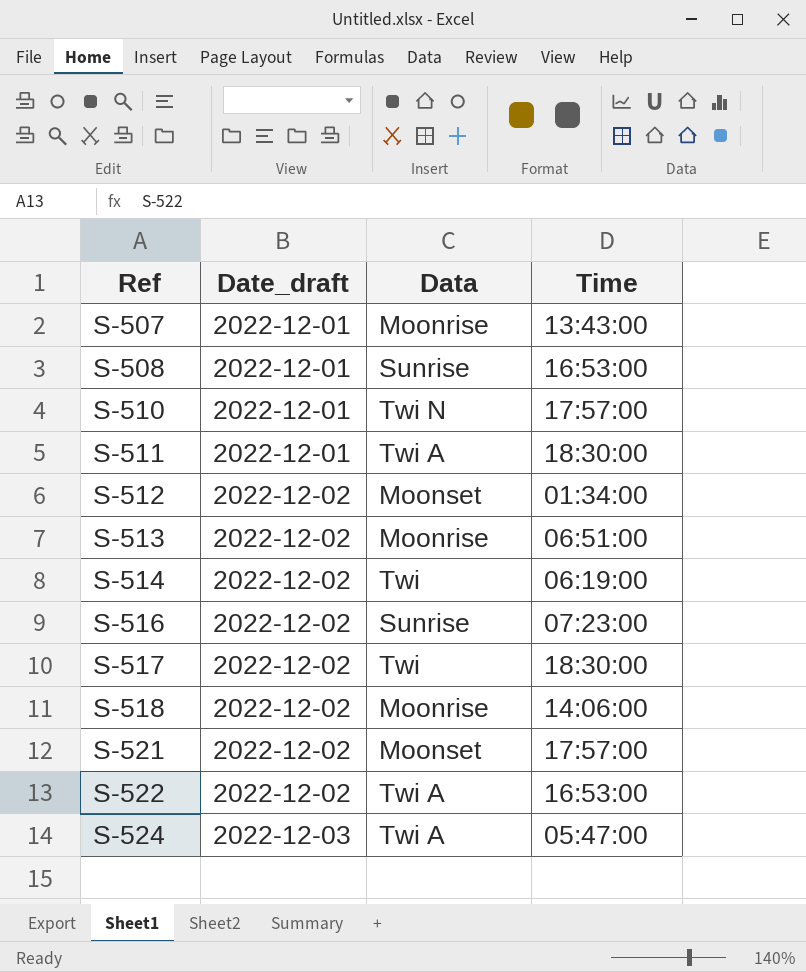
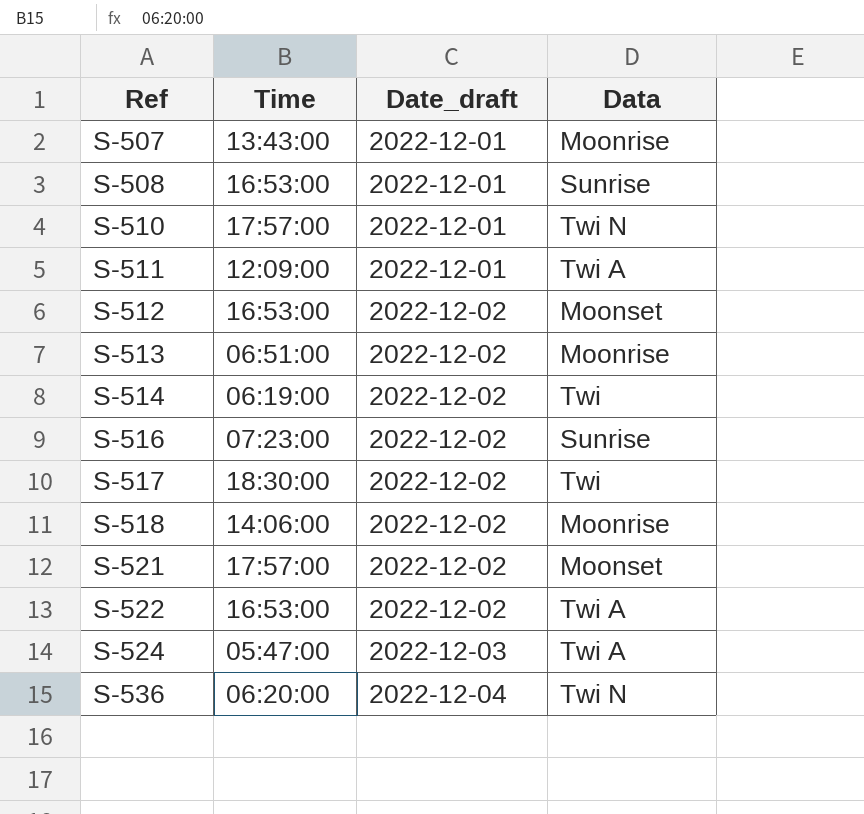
column Time | position: 4 -> 2
S-511 | Time: 18:30:00 -> 12:09:00
S-512 | Time: 01:34:00 -> 16:53:00
row S-536: none -> 06:20:00 | 2022-12-04 | Twi N

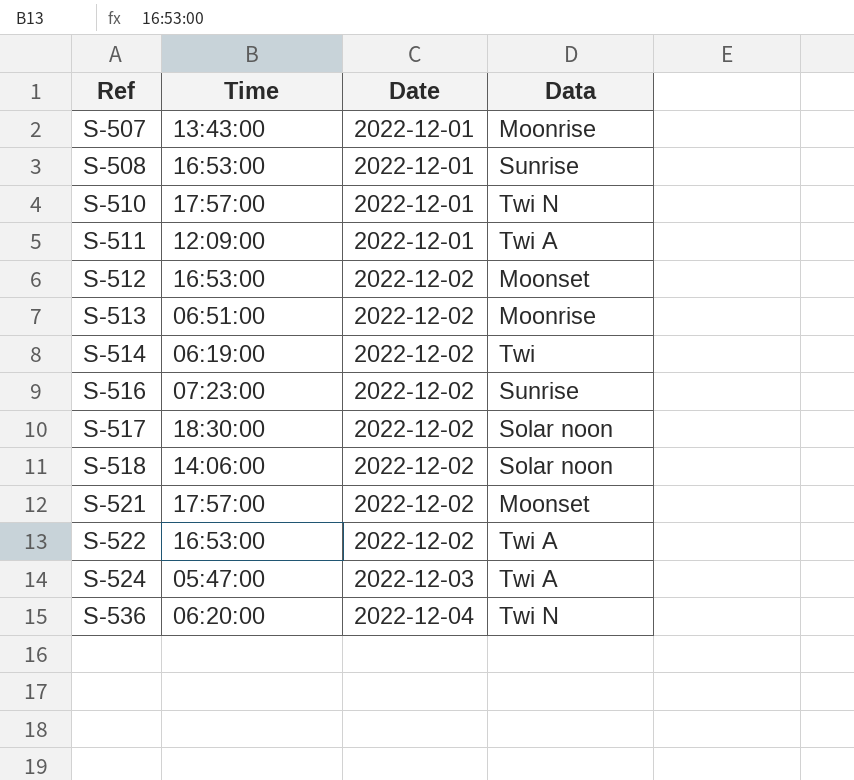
column name: Date_draft -> Date
S-517 | Data: Twi -> Solar noon
S-518 | Data: Moonrise -> Solar noon

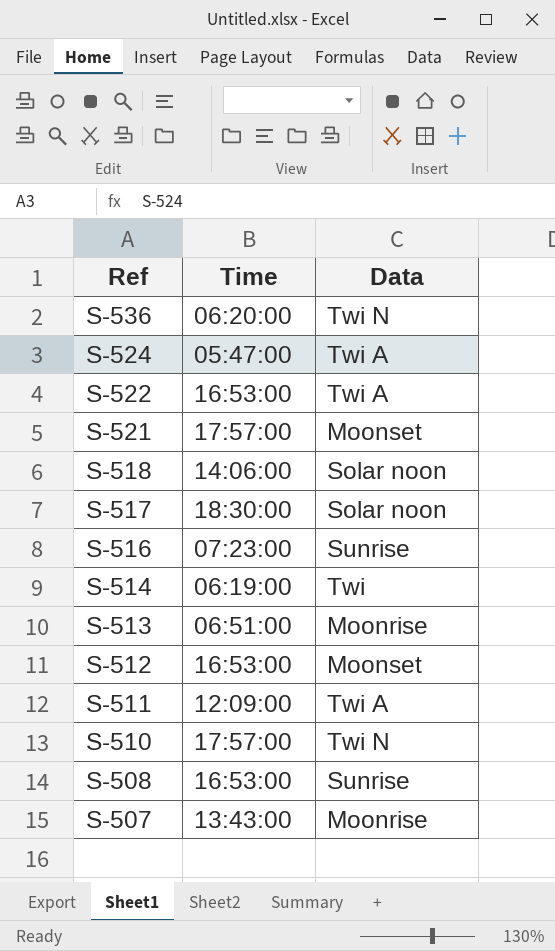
row order: Ref ascending -> Ref descending
column Date | position: 3 -> none

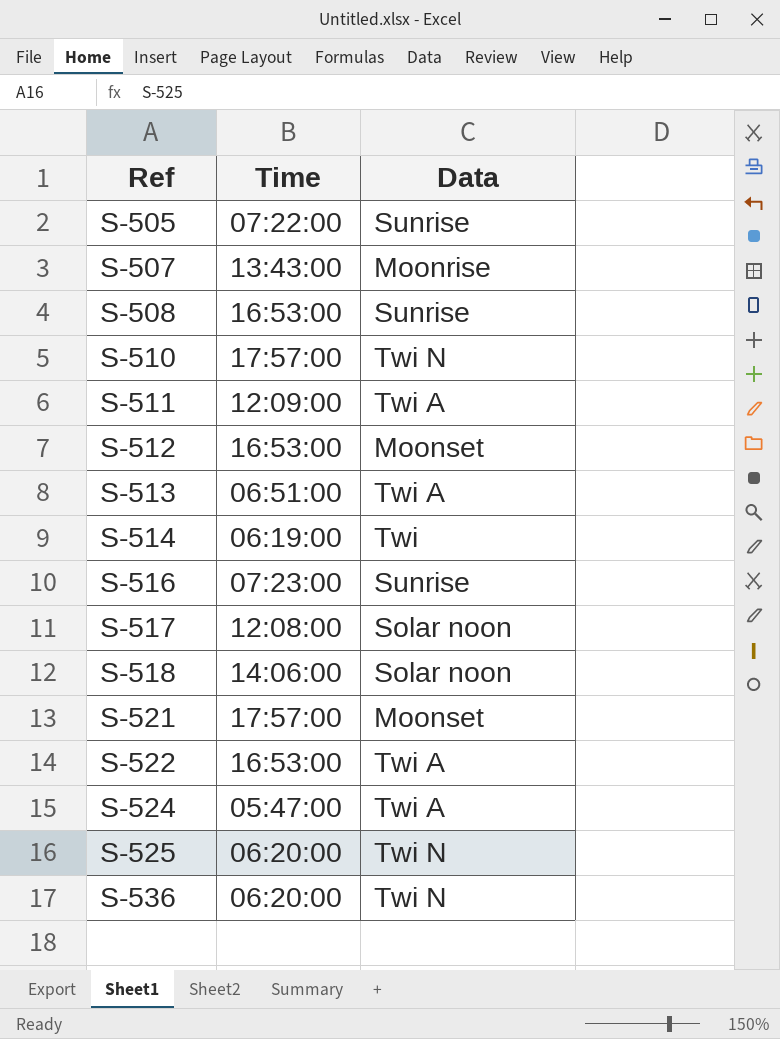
row order: Ref descending -> Ref ascending
row S-505: none -> 07:22:00 | Sunrise
S-513 | Data: Moonrise -> Twi A
S-517 | Time: 18:30:00 -> 12:08:00
row S-525: none -> 06:20:00 | Twi N

